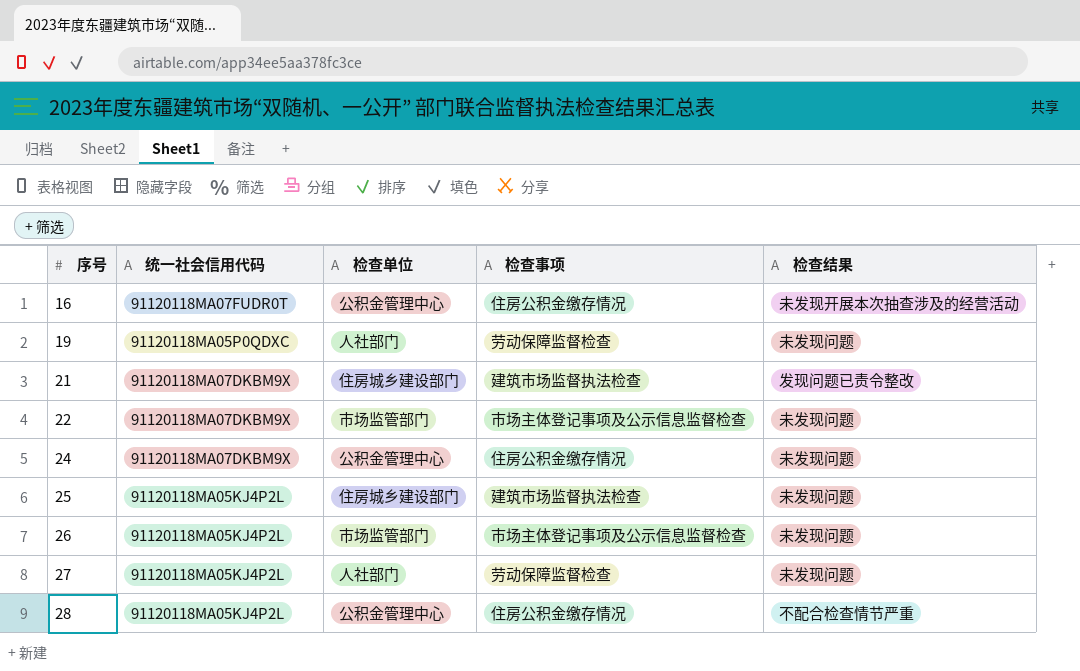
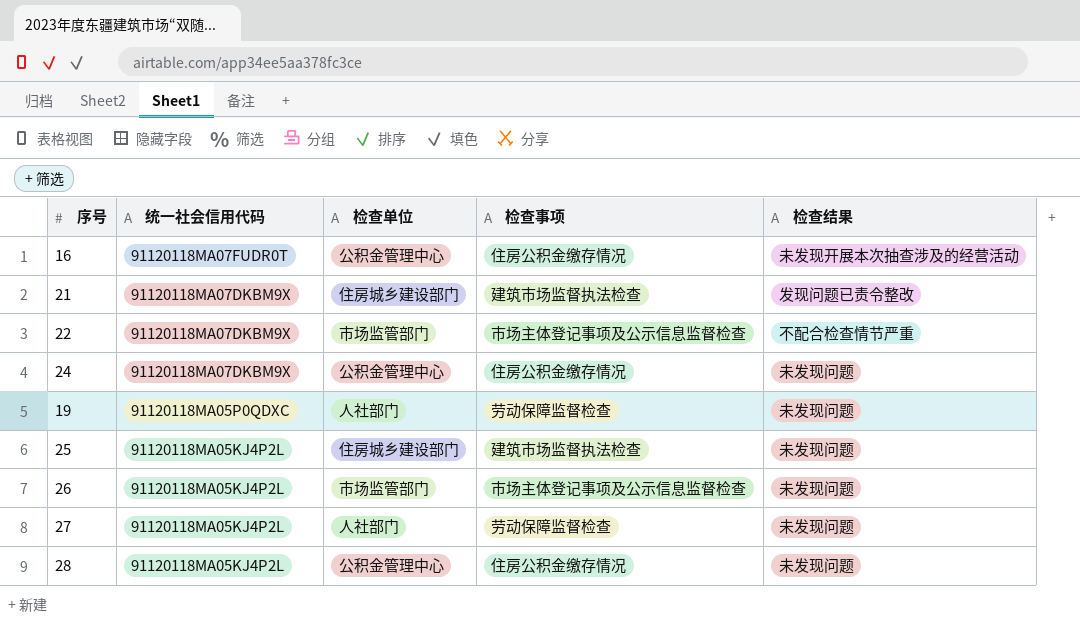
row order: 序号 ascending -> 统一社会信用代码 descending
22 | 检查结果: 未发现问题 -> 不配合检查情节严重
28 | 检查结果: 不配合检查情节严重 -> 未发现问题

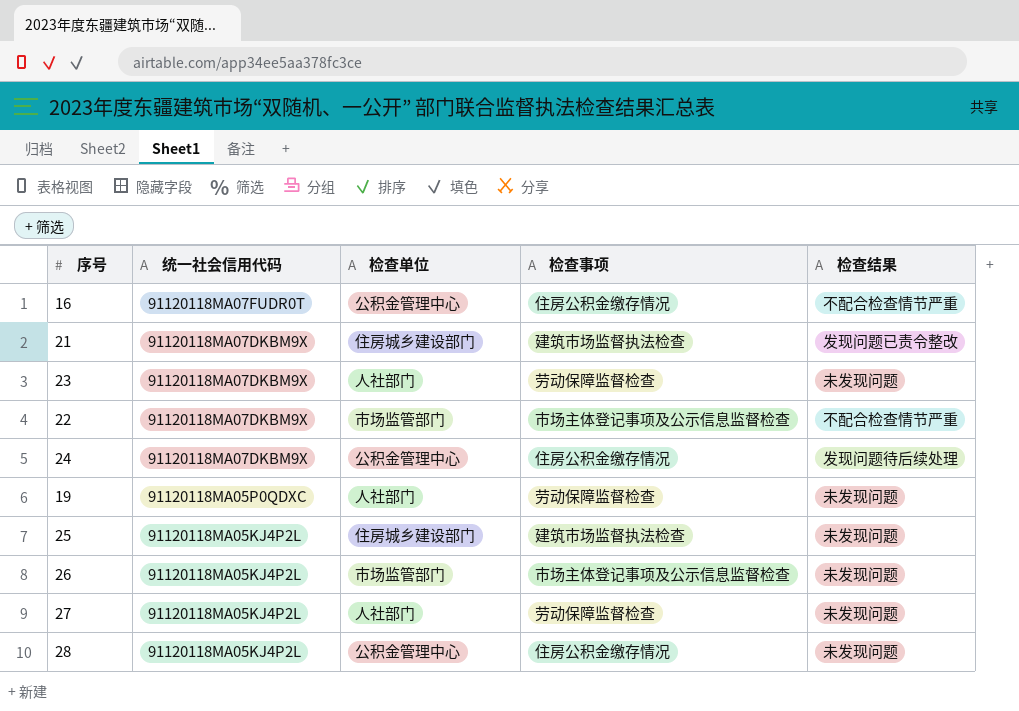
16 | 检查结果: 未发现开展本次抽查涉及的经营活动 -> 不配合检查情节严重
row 23: none -> 91120118MA07DKBM9X | 人社部门 | 劳动保障监督检查 | 未发现问题
24 | 检查结果: 未发现问题 -> 发现问题待后续处理

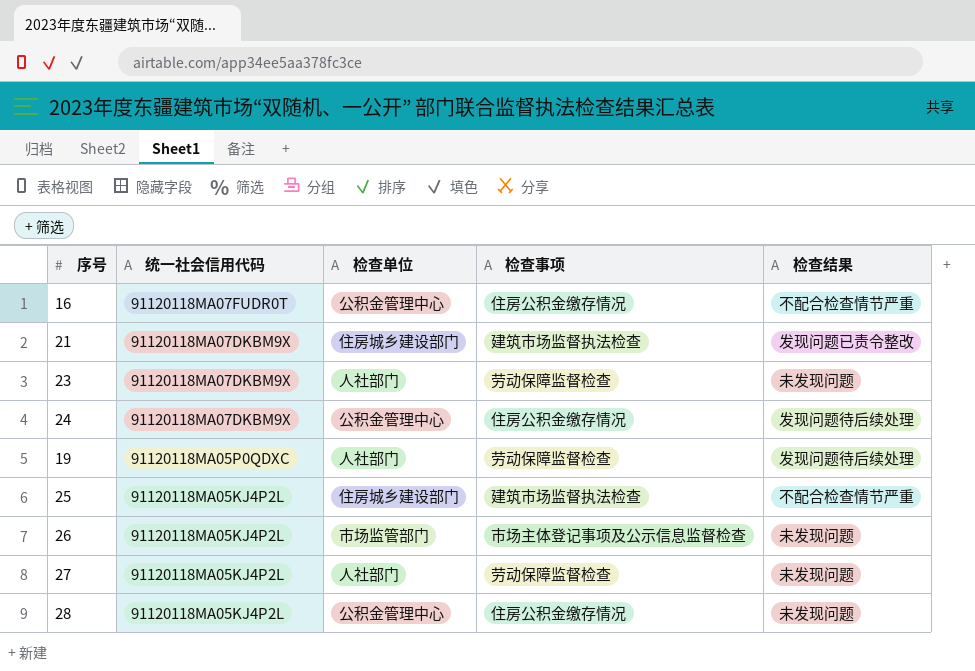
row 22: 91120118MA07DKBM9X | 市场监管部门 | 市场主体登记事项及公示信息监督检查 | 不配合检查情节严重 -> none
19 | 检查结果: 未发现问题 -> 发现问题待后续处理
25 | 检查结果: 未发现问题 -> 不配合检查情节严重

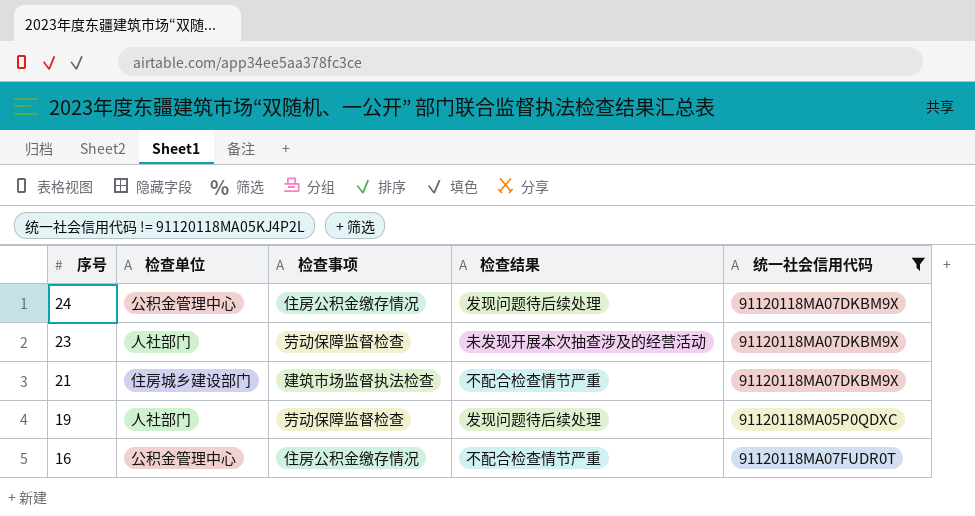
filter: none -> 统一社会信用代码 != 91120118MA05KJ4P2L
row order: 统一社会信用代码 descending -> 序号 descending
column 统一社会信用代码 | position: 2 -> 5
23 | 检查结果: 未发现问题 -> 未发现开展本次抽查涉及的经营活动
21 | 检查结果: 发现问题已责令整改 -> 不配合检查情节严重

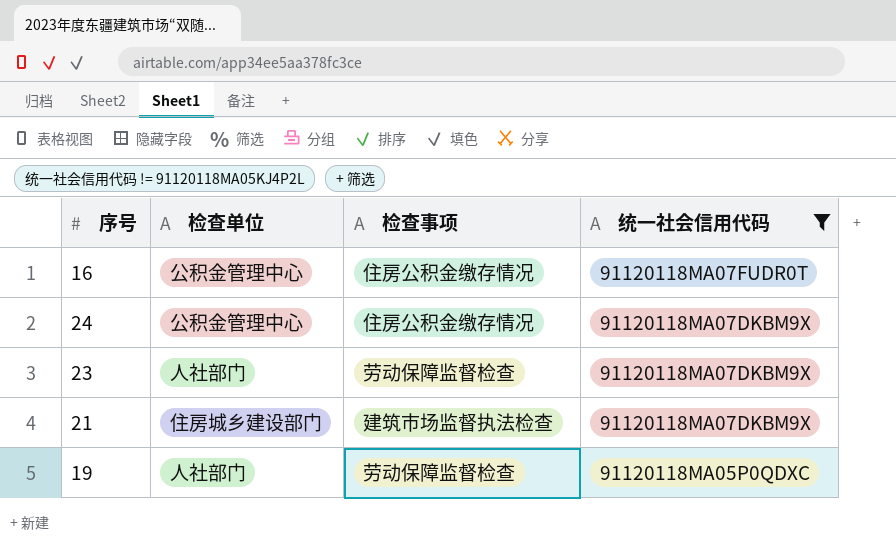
row order: 序号 descending -> 统一社会信用代码 descending
column 检查结果 | position: 4 -> none

